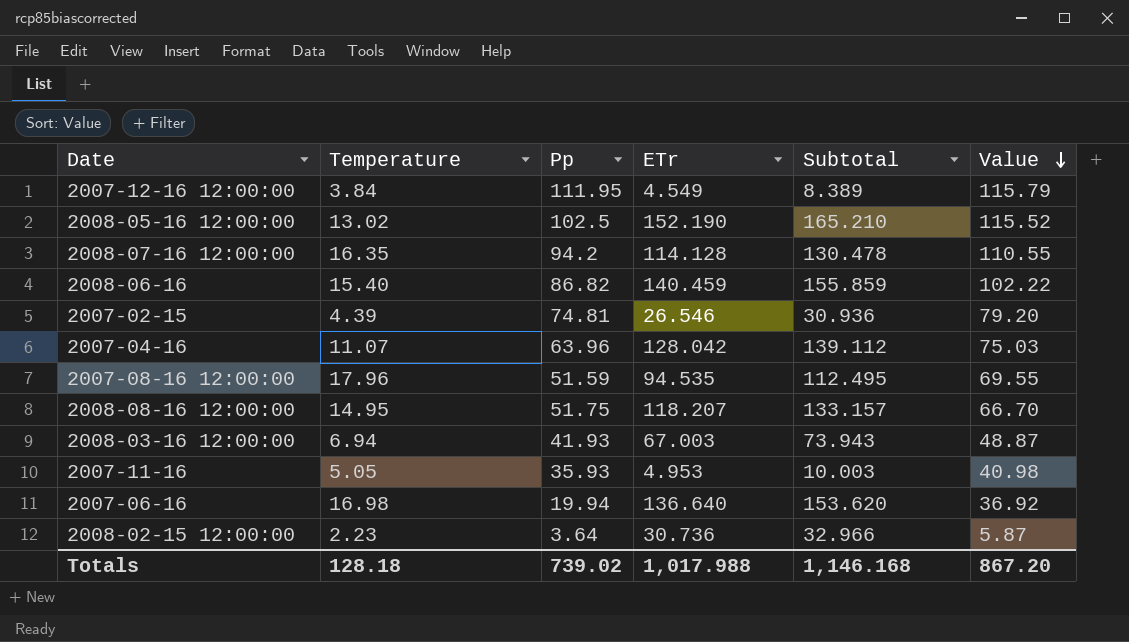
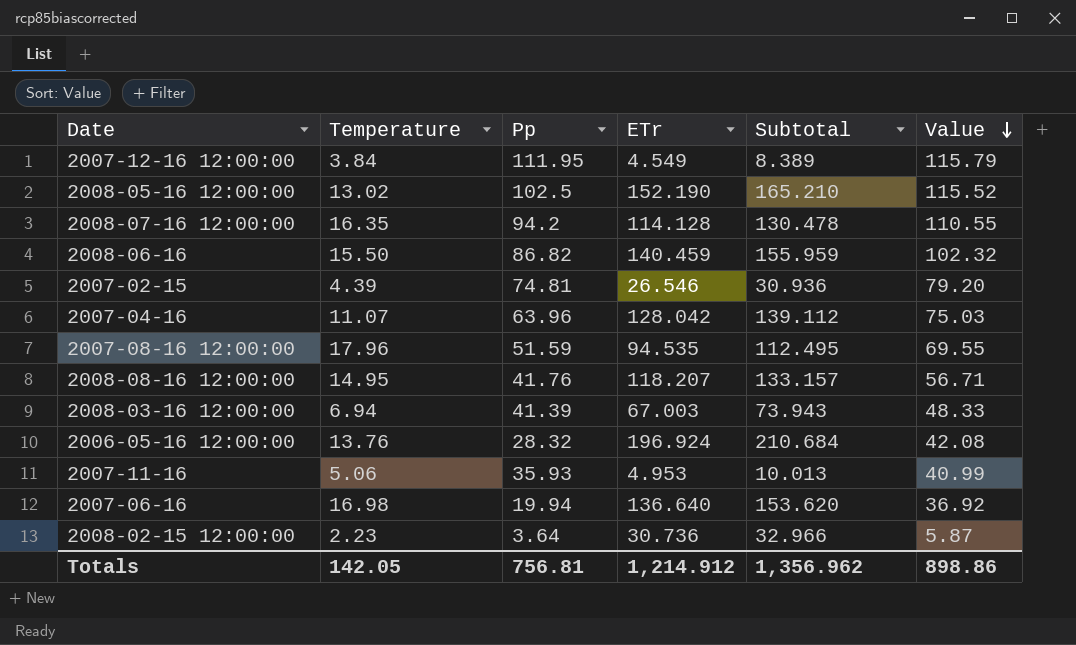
2008-06-16 | Temperature: 15.40 -> 15.50
2008-06-16 | Subtotal: 155.859 -> 155.959
2008-06-16 | Value: 102.22 -> 102.32
2008-08-16 12:00:00 | Pp: 51.75 -> 41.76
2008-08-16 12:00:00 | Value: 66.70 -> 56.71
2008-03-16 12:00:00 | Pp: 41.93 -> 41.39
2008-03-16 12:00:00 | Value: 48.87 -> 48.33
row 2006-05-16 12:00:00: none -> 13.76 | 28.32 | 196.924 | 210.684 | 42.08
2007-11-16 | Temperature: 5.05 -> 5.06
2007-11-16 | Subtotal: 10.003 -> 10.013
2007-11-16 | Value: 40.98 -> 40.99
Totals | Temperature: 128.18 -> 142.05
Totals | Pp: 739.02 -> 756.81
Totals | ETr: 1,017.988 -> 1,214.912
Totals | Subtotal: 1,146.168 -> 1,356.962
Totals | Value: 867.20 -> 898.86

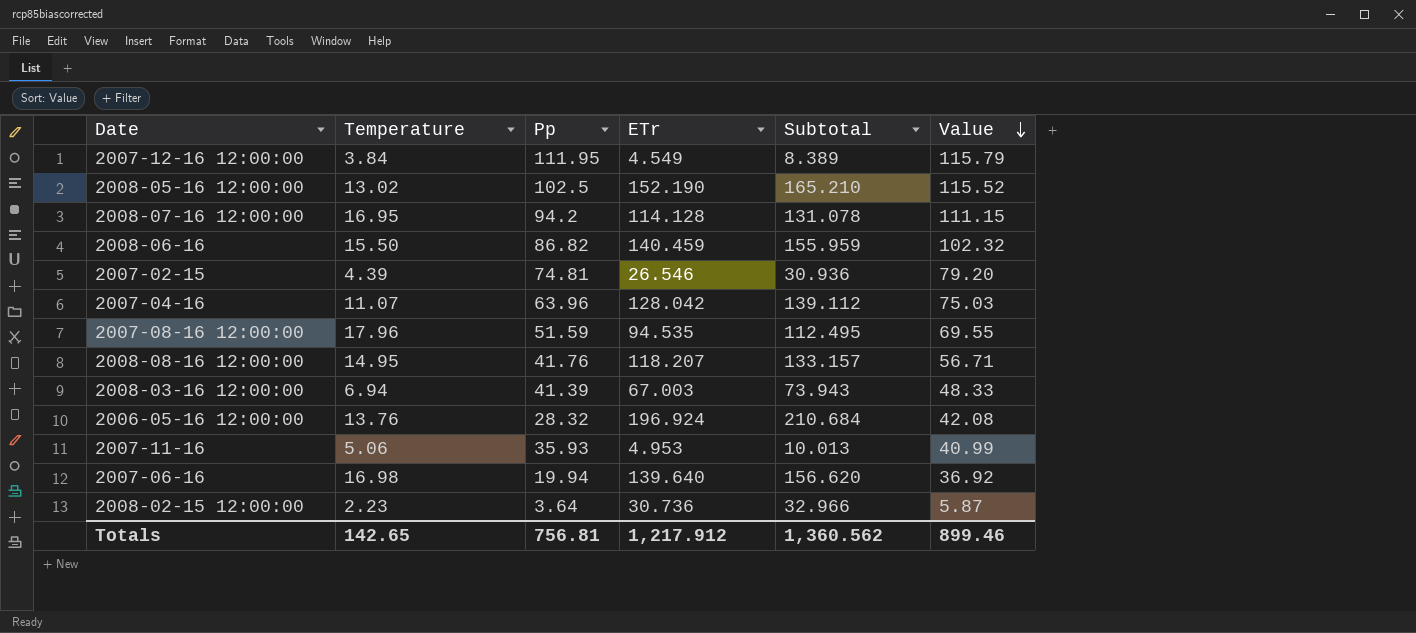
2008-07-16 12:00:00 | Temperature: 16.35 -> 16.95
2008-07-16 12:00:00 | Subtotal: 130.478 -> 131.078
2008-07-16 12:00:00 | Value: 110.55 -> 111.15
2007-06-16 | ETr: 136.640 -> 139.640
2007-06-16 | Subtotal: 153.620 -> 156.620
Totals | Temperature: 142.05 -> 142.65
Totals | ETr: 1,214.912 -> 1,217.912
Totals | Subtotal: 1,356.962 -> 1,360.562
Totals | Value: 898.86 -> 899.46

